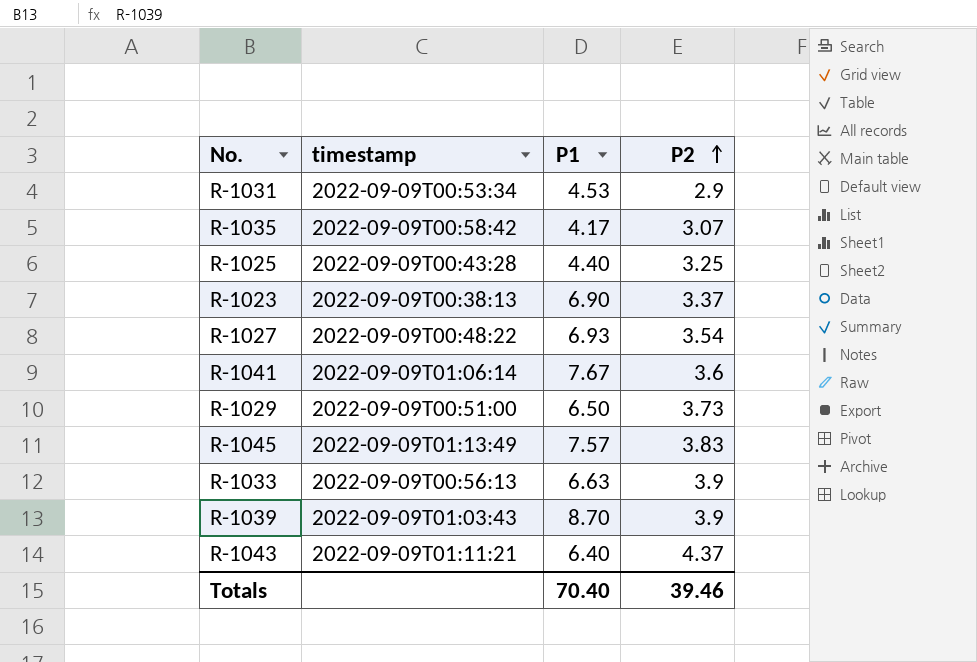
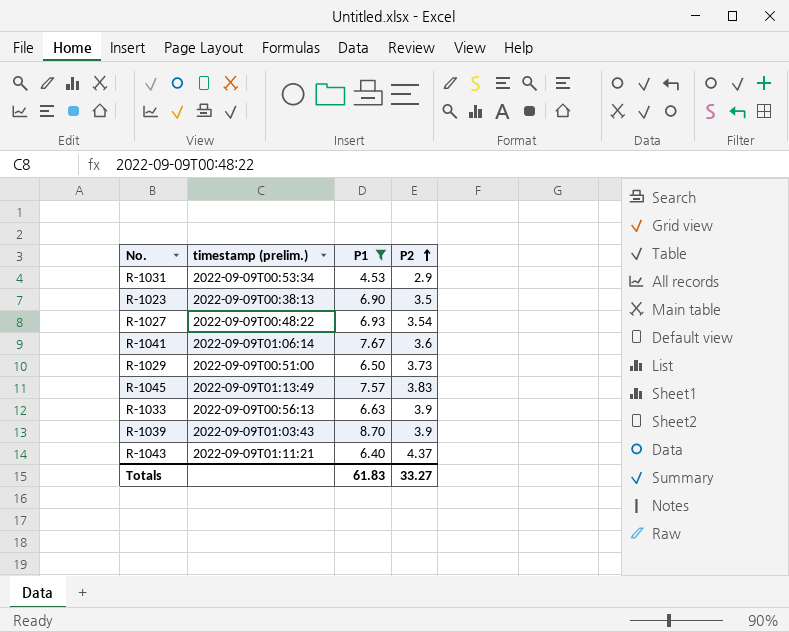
filter: none -> P1 >= 4.53
column name: timestamp -> timestamp (prelim.)
R-1023 | P2: 3.37 -> 3.5
Totals | P1: 70.40 -> 61.83
Totals | P2: 39.46 -> 33.27

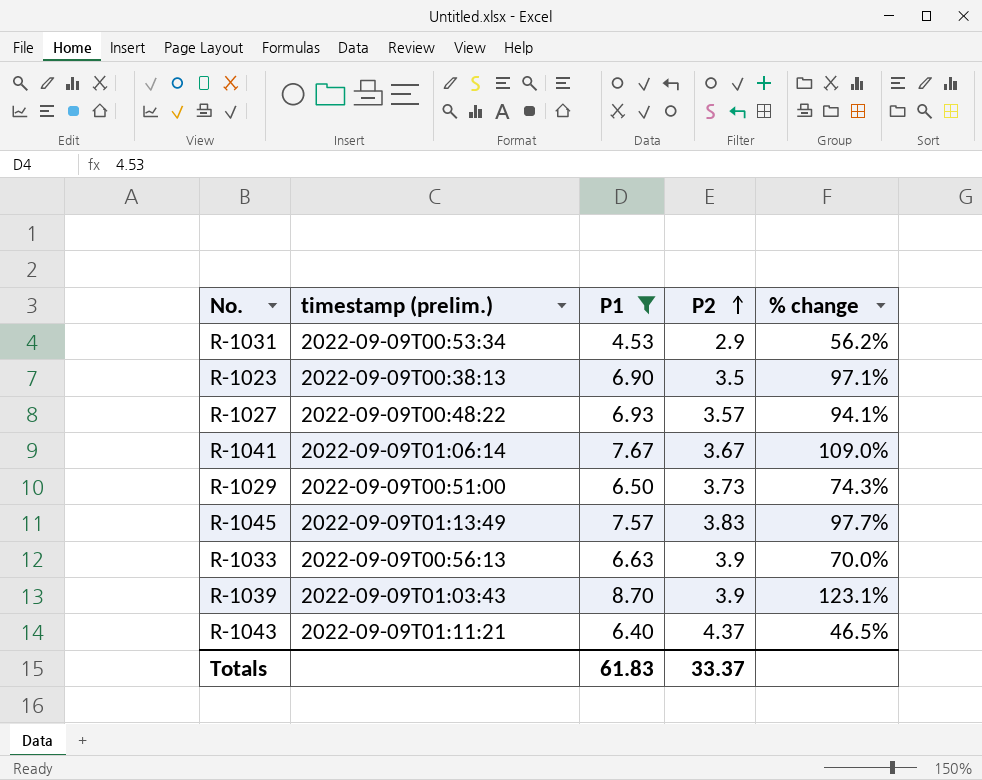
column % change | formula: none -> ([P1] - [P2]) / [P2]
R-1027 | P2: 3.54 -> 3.57
R-1041 | P2: 3.6 -> 3.67
Totals | P2: 33.27 -> 33.37

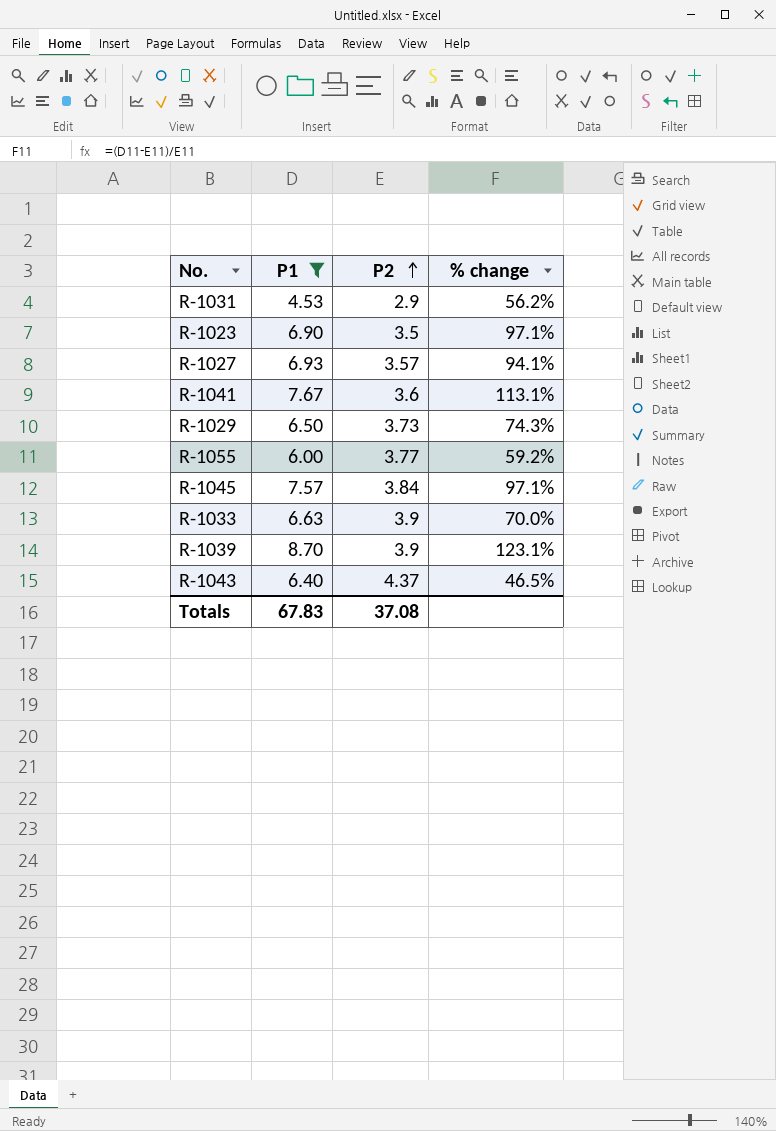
column timestamp (prelim.) | position: 2 -> none
R-1041 | P2: 3.67 -> 3.6
R-1041 | % change: 109.0% -> 113.1%
row R-1055: none -> 6.00 | 3.77 | 59.2%
R-1045 | P2: 3.83 -> 3.84
R-1045 | % change: 97.7% -> 97.1%
Totals | P1: 61.83 -> 67.83
Totals | P2: 33.37 -> 37.08

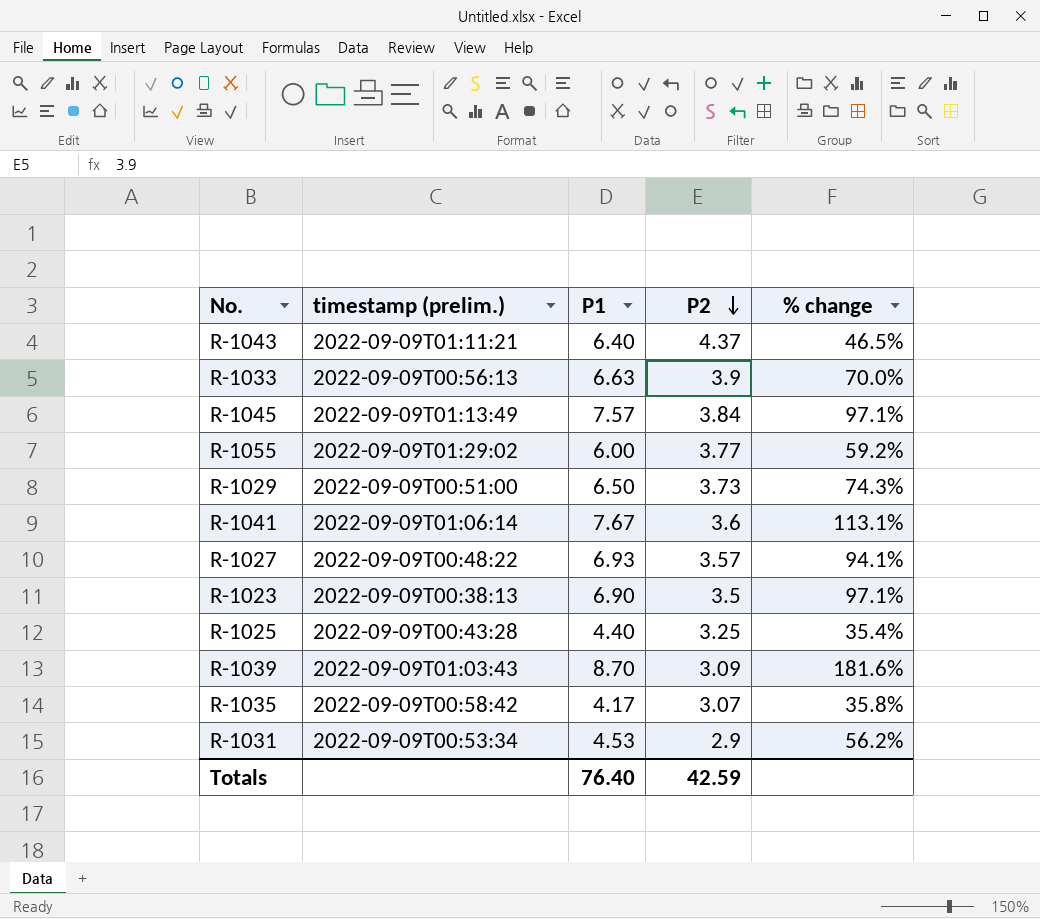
filter: P1 >= 4.53 -> none
row order: P2 ascending -> P2 descending
column timestamp (prelim.) | position: none -> 2
R-1039 | P2: 3.9 -> 3.09
R-1039 | % change: 123.1% -> 181.6%
Totals | P1: 67.83 -> 76.40
Totals | P2: 37.08 -> 42.59

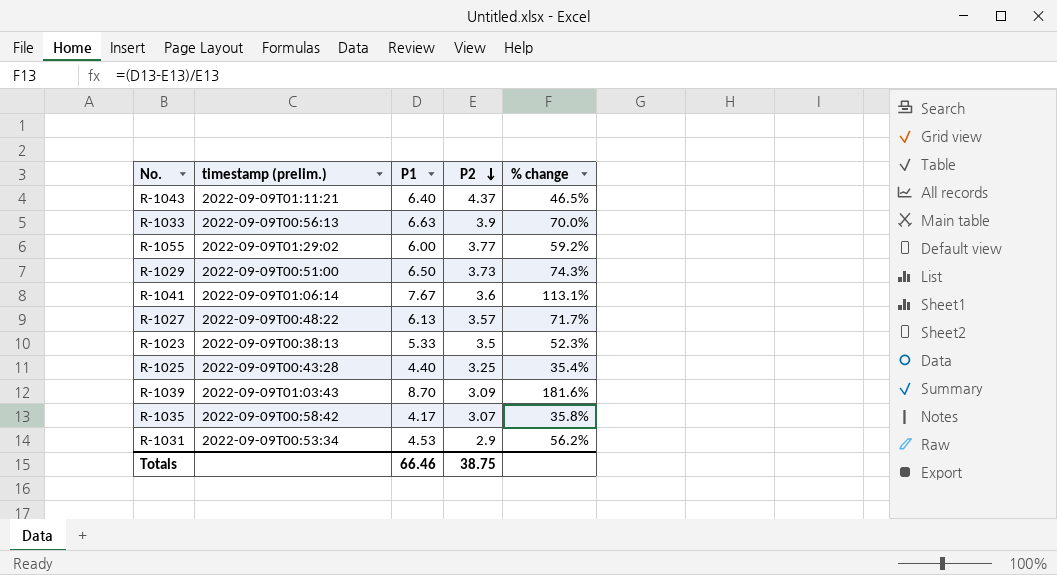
row R-1045: 2022-09-09T01:13:49 | 7.57 | 3.84 | 97.1% -> none
R-1027 | P1: 6.93 -> 6.13
R-1027 | % change: 94.1% -> 71.7%
R-1023 | P1: 6.90 -> 5.33
R-1023 | % change: 97.1% -> 52.3%
Totals | P1: 76.40 -> 66.46
Totals | P2: 42.59 -> 38.75

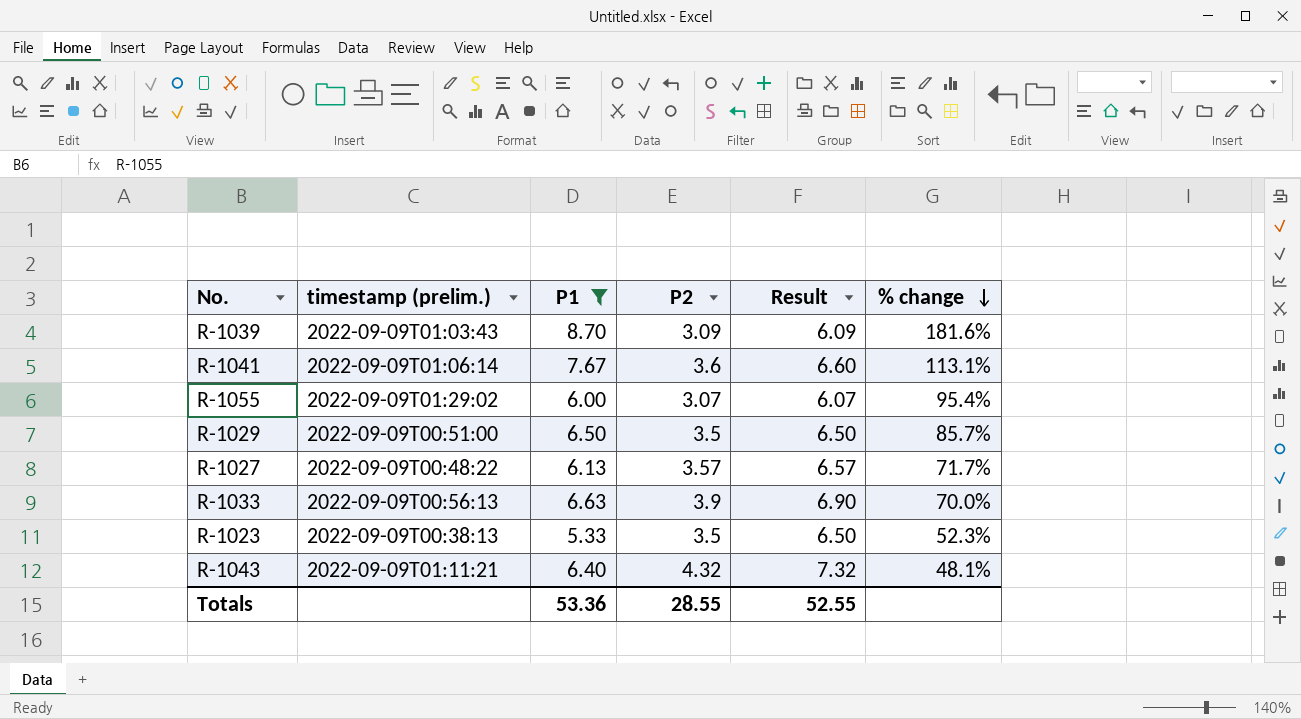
filter: none -> P1 >= 5.33
row order: P2 descending -> % change descending
column Result | formula: none -> [P2] + 3
R-1055 | P2: 3.77 -> 3.07
R-1055 | % change: 59.2% -> 95.4%
R-1029 | P2: 3.73 -> 3.5
R-1029 | % change: 74.3% -> 85.7%
R-1043 | P2: 4.37 -> 4.32
R-1043 | % change: 46.5% -> 48.1%
Totals | P1: 66.46 -> 53.36
Totals | P2: 38.75 -> 28.55

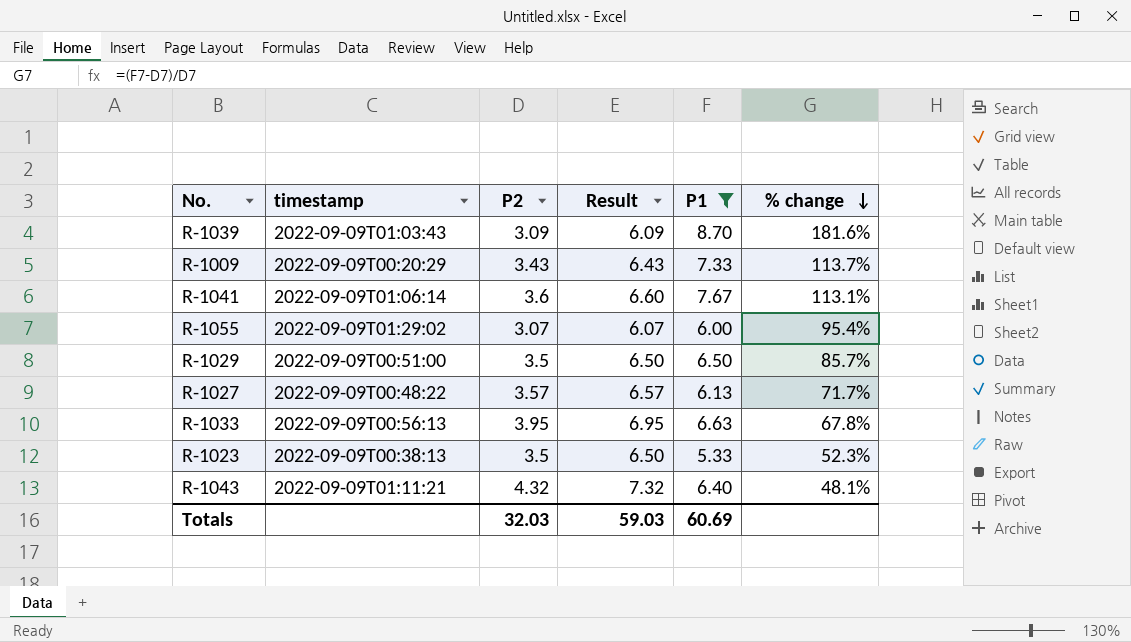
column name: timestamp (prelim.) -> timestamp
column P1 | position: 3 -> 5
row R-1009: none -> 2022-09-09T00:20:29 | 3.43 | 6.43 | 7.33 | 113.7%
R-1033 | P2: 3.9 -> 3.95
R-1033 | Result: 6.90 -> 6.95
R-1033 | % change: 70.0% -> 67.8%
Totals | P2: 28.55 -> 32.03
Totals | Result: 52.55 -> 59.03
Totals | P1: 53.36 -> 60.69

